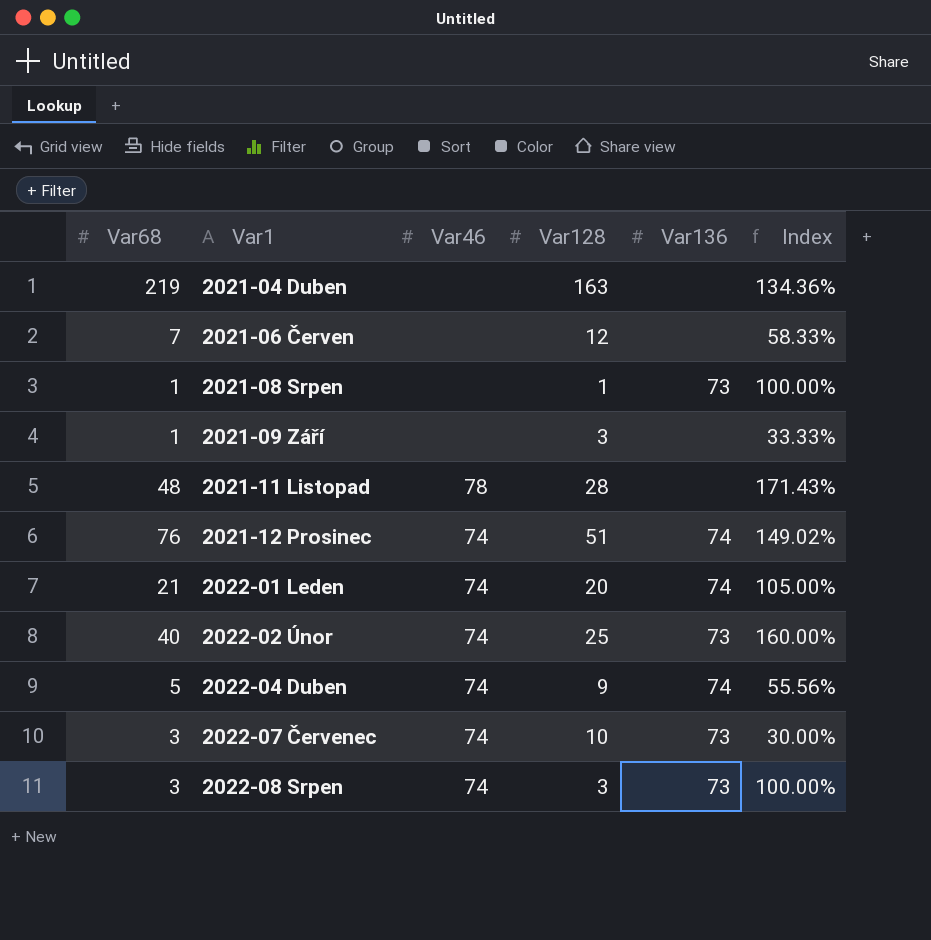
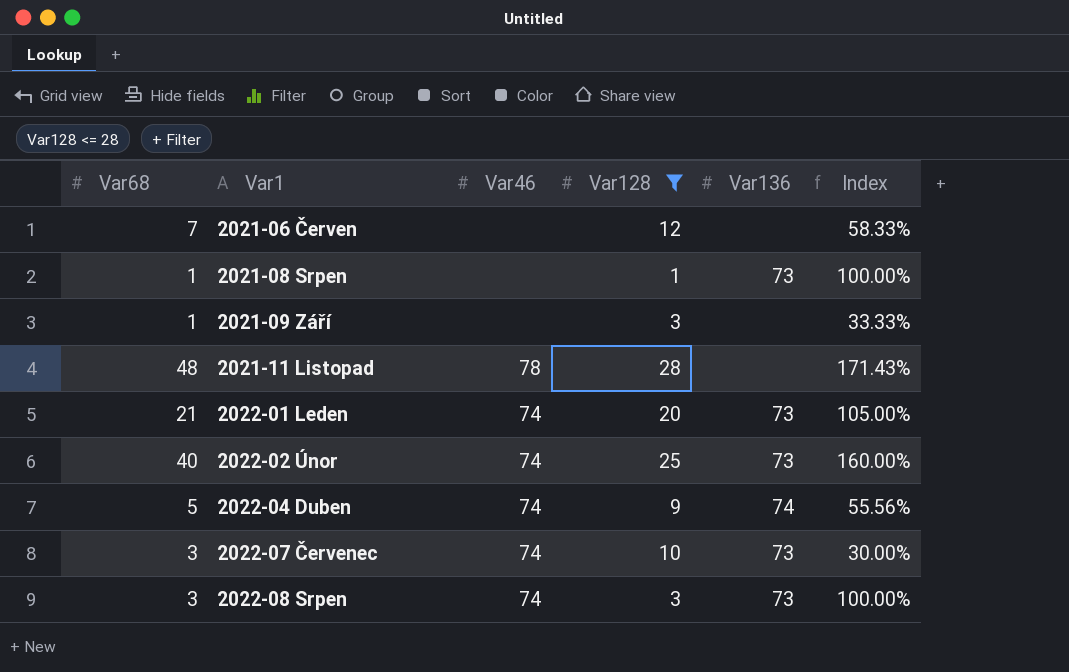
filter: none -> Var128 <= 28
2022-01 Leden | Var136: 74 -> 73

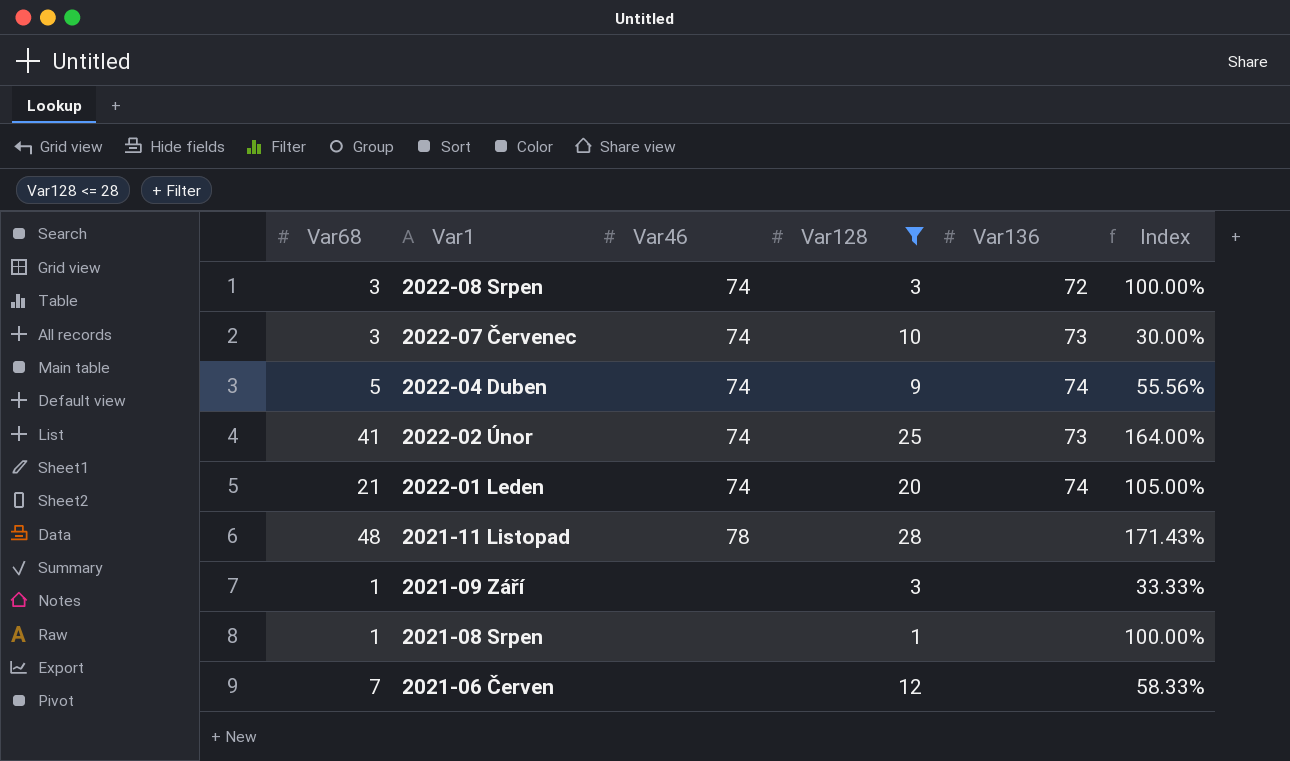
row order: Var1 ascending -> Var1 descending
2022-08 Srpen | Var136: 73 -> 72
2022-02 Únor | Var68: 40 -> 41
2022-02 Únor | Index: 160.00% -> 164.00%
2022-01 Leden | Var136: 73 -> 74
2021-08 Srpen | Var136: 73 -> none

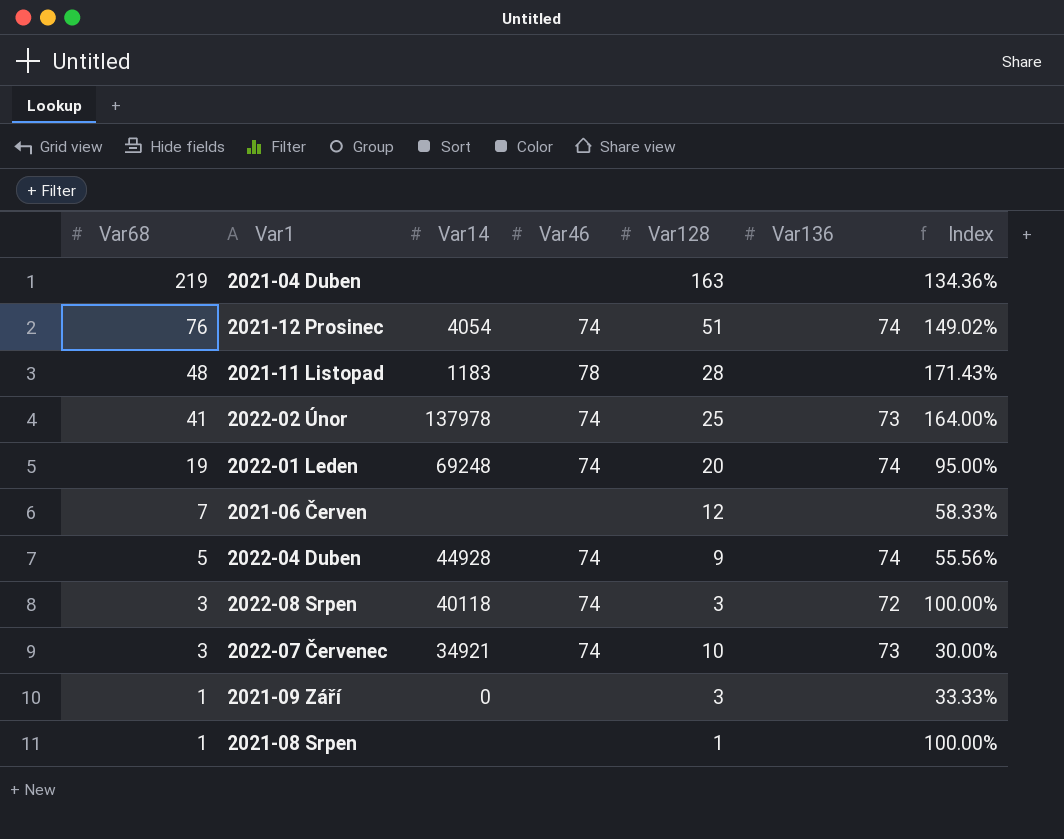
filter: Var128 <= 28 -> none
row order: Var1 descending -> Var68 descending
column Var14 | position: none -> 3
2022-01 Leden | Var68: 21 -> 19
2022-01 Leden | Index: 105.00% -> 95.00%

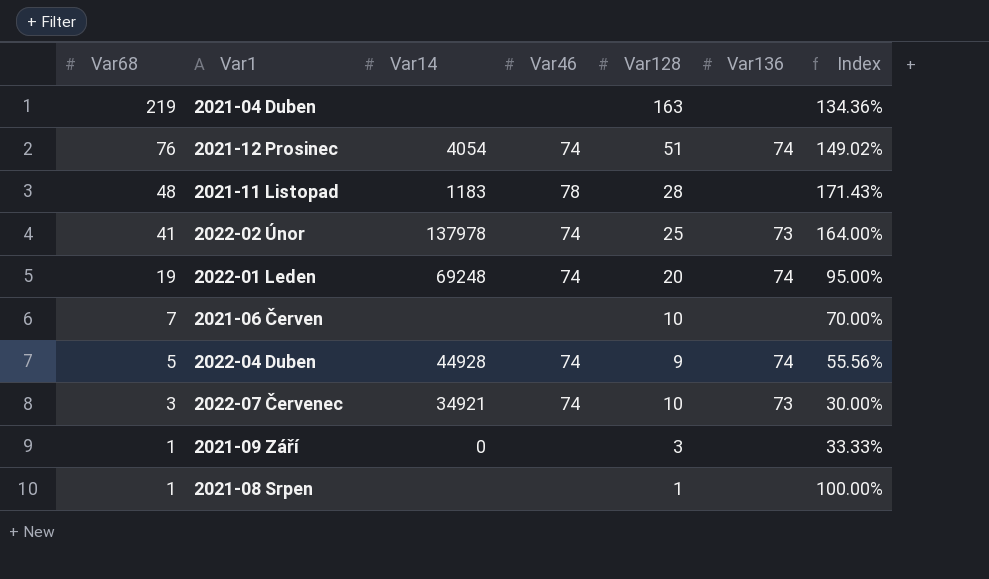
row 2022-08 Srpen: 3 | 40118 | 74 | 3 | 72 | 100.00% -> none
2021-06 Červen | Var128: 12 -> 10
2021-06 Červen | Index: 58.33% -> 70.00%

